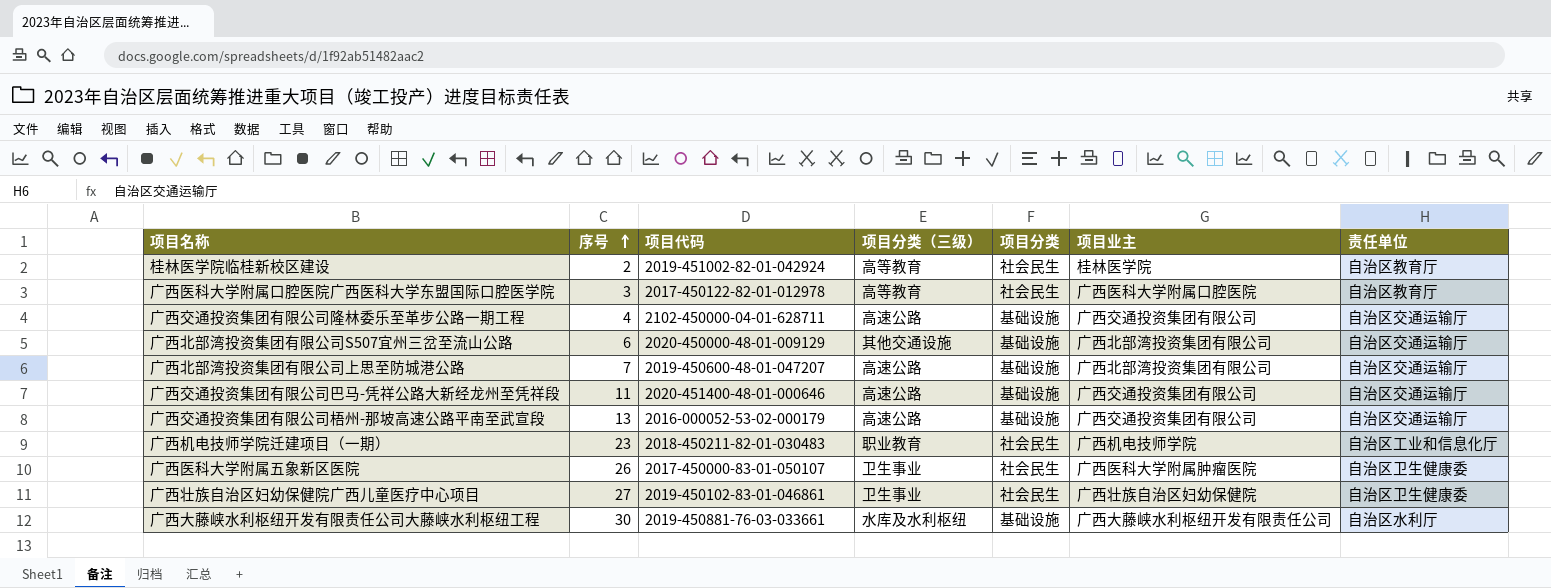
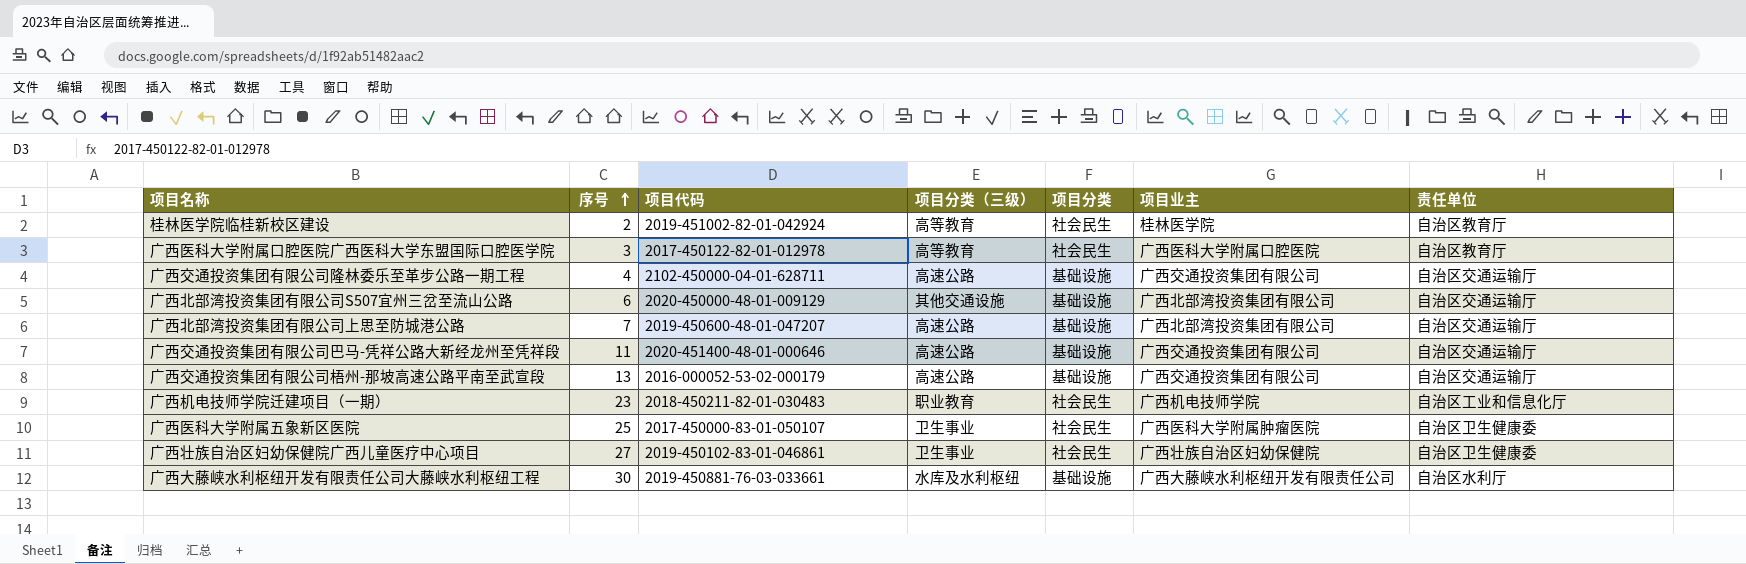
广西医科大学附属五象新区医院 | 序号: 26 -> 25

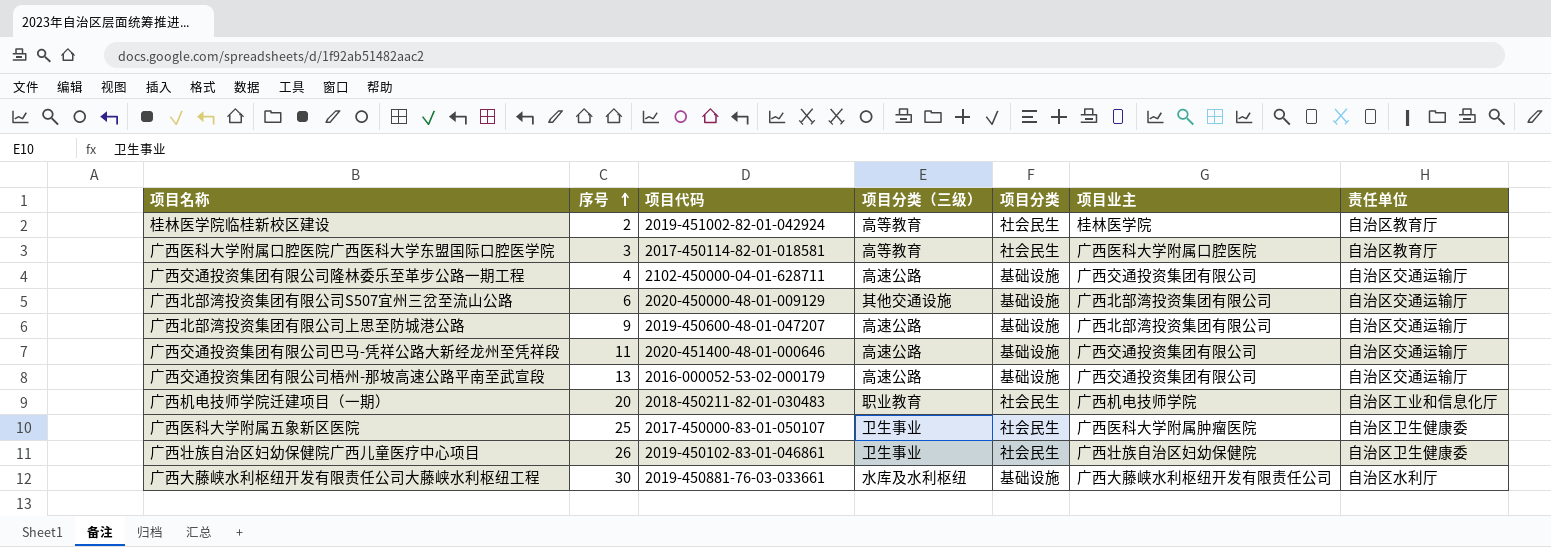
广西医科大学附属口腔医院广西医科大学东盟国际口腔医学院 | 项目代码: 2017-450122-82-01-012978 -> 2017-450114-82-01-018581
广西北部湾投资集团有限公司上思至防城港公路 | 序号: 7 -> 9
广西机电技师学院迁建项目（一期） | 序号: 23 -> 20
广西壮族自治区妇幼保健院广西儿童医疗中心项目 | 序号: 27 -> 26

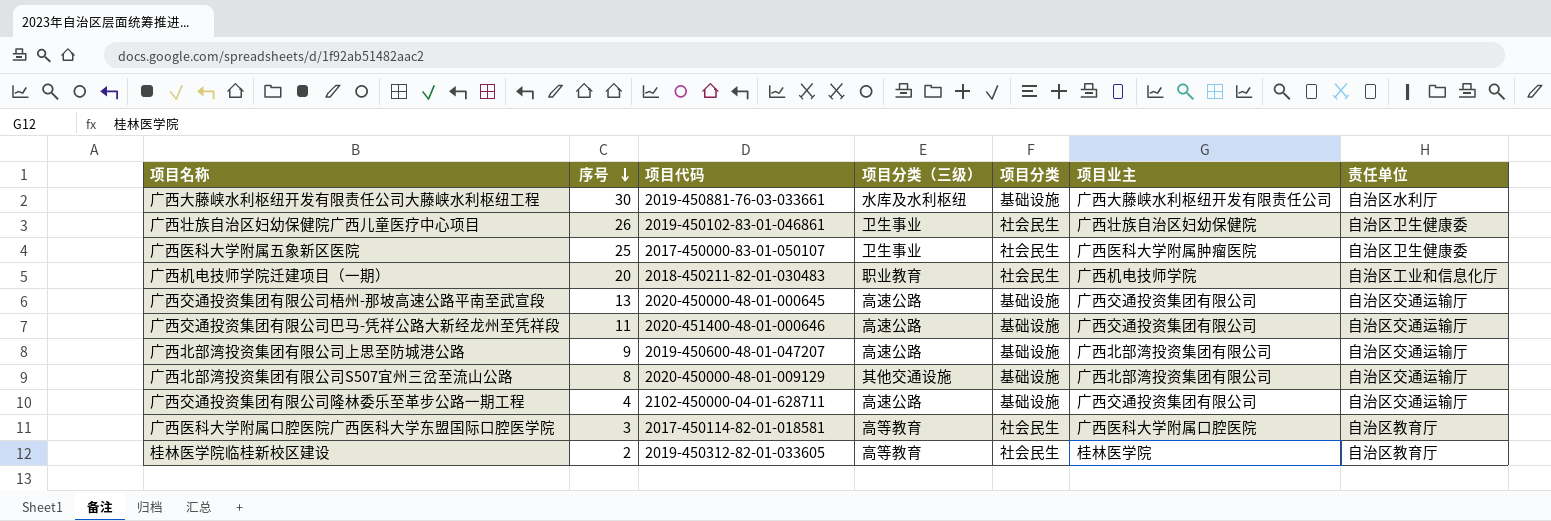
row order: 序号 ascending -> 序号 descending
广西交通投资集团有限公司梧州-那坡高速公路平南至武宣段 | 项目代码: 2016-000052-53-02-000179 -> 2020-450000-48-01-000645
广西北部湾投资集团有限公司S507宜州三岔至流山公路 | 序号: 6 -> 8
桂林医学院临桂新校区建设 | 项目代码: 2019-451002-82-01-042924 -> 2019-450312-82-01-033605

